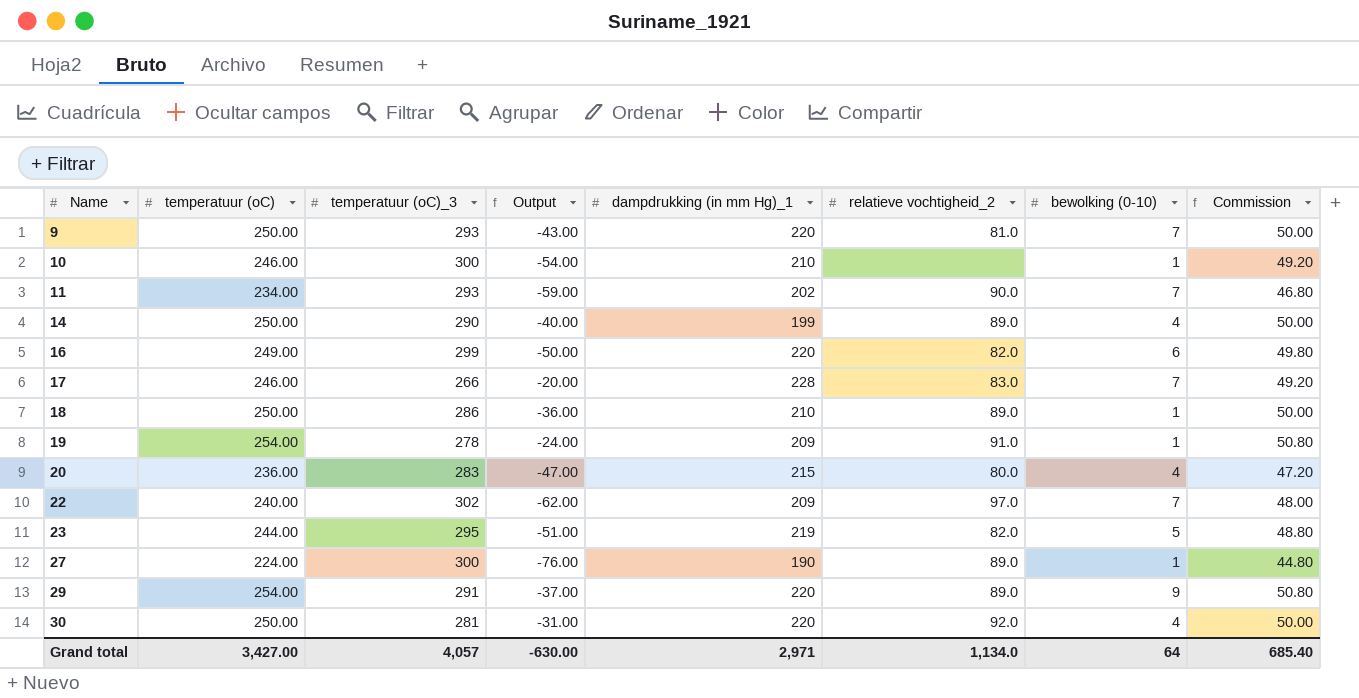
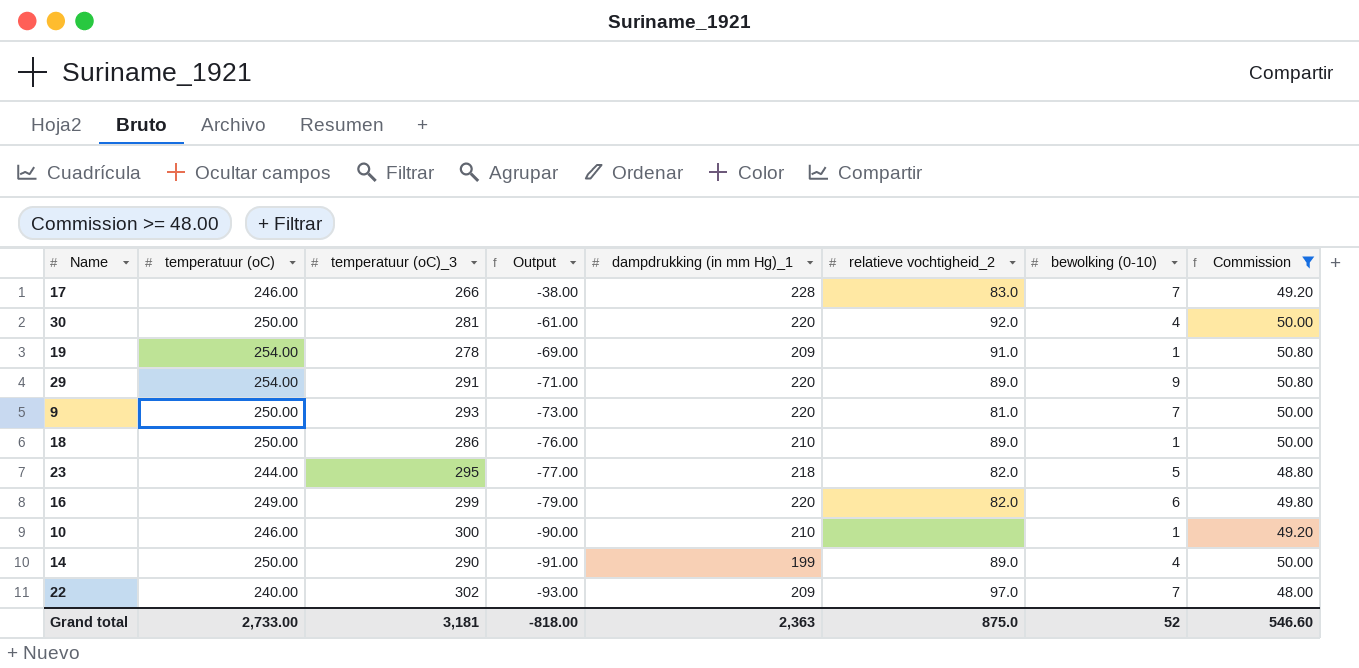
filter: none -> Commission >= 48.00
row order: Name ascending -> Output descending
column Output | formula: [temperatuur (oC)] - [temperatuur (oC)_3] -> [dampdrukking (in mm Hg)_1] - [temperatuur (oC)_3]
23 | dampdrukking (in mm Hg)_1: 219 -> 218
Grand total | temperatuur (oC): 3,427.00 -> 2,733.00
Grand total | temperatuur (oC)_3: 4,057 -> 3,181
Grand total | Output: -630.00 -> -818.00
Grand total | dampdrukking (in mm Hg)_1: 2,971 -> 2,363
Grand total | relatieve vochtigheid_2: 1,134.0 -> 875.0
Grand total | bewolking (0-10): 64 -> 52
Grand total | Commission: 685.40 -> 546.60

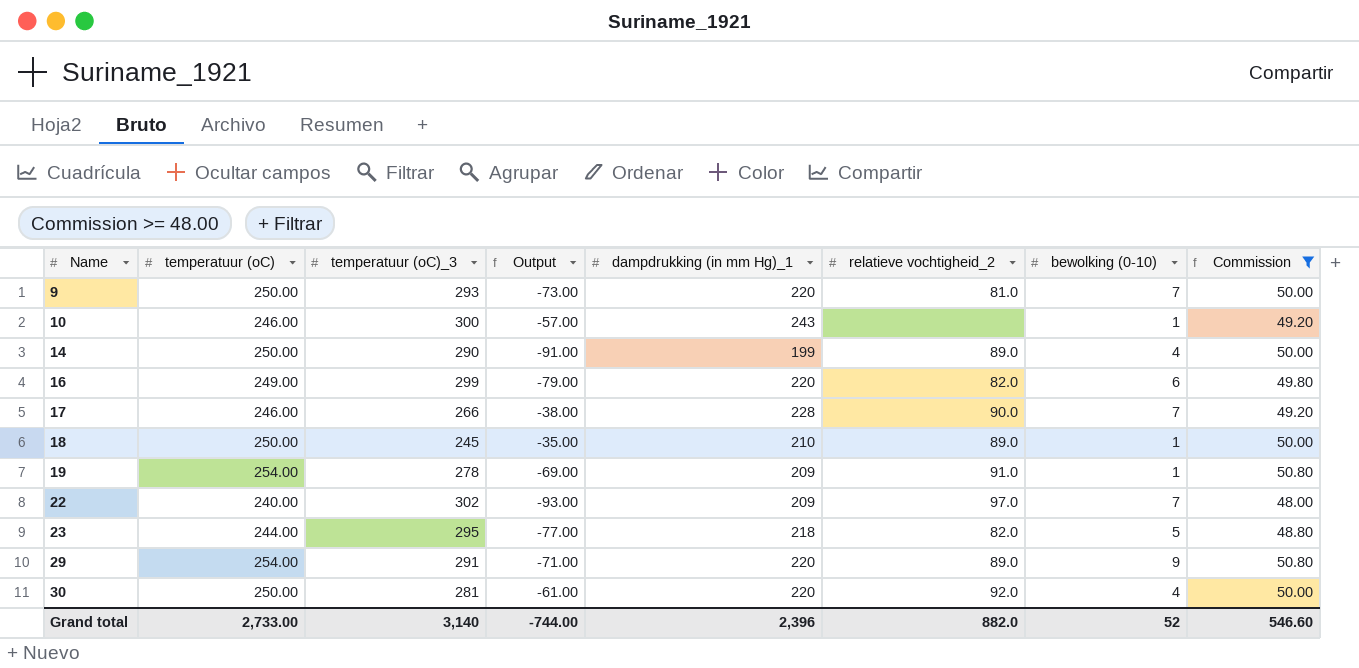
row order: Output descending -> Name ascending
10 | Output: -90.00 -> -57.00
10 | dampdrukking (in mm Hg)_1: 210 -> 243
17 | relatieve vochtigheid_2: 83.0 -> 90.0
18 | temperatuur (oC)_3: 286 -> 245
18 | Output: -76.00 -> -35.00
Grand total | temperatuur (oC)_3: 3,181 -> 3,140
Grand total | Output: -818.00 -> -744.00
Grand total | dampdrukking (in mm Hg)_1: 2,363 -> 2,396
Grand total | relatieve vochtigheid_2: 875.0 -> 882.0

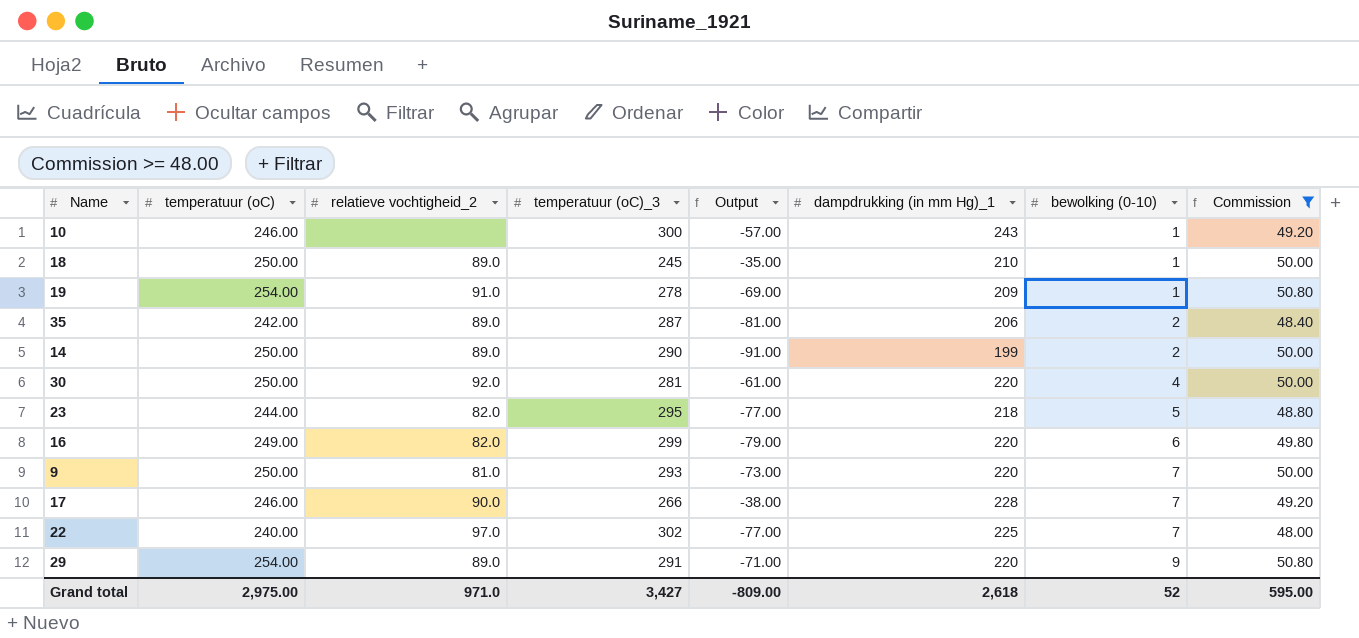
row order: Name ascending -> bewolking (0-10) ascending
column relatieve vochtigheid_2 | position: 6 -> 3
row 35: none -> 242.00 | 89.0 | 287 | -81.00 | 206 | 2 | 48.40
14 | bewolking (0-10): 4 -> 2
22 | Output: -93.00 -> -77.00
22 | dampdrukking (in mm Hg)_1: 209 -> 225
Grand total | temperatuur (oC): 2,733.00 -> 2,975.00
Grand total | relatieve vochtigheid_2: 882.0 -> 971.0
Grand total | temperatuur (oC)_3: 3,140 -> 3,427
Grand total | Output: -744.00 -> -809.00
Grand total | dampdrukking (in mm Hg)_1: 2,396 -> 2,618
Grand total | Commission: 546.60 -> 595.00

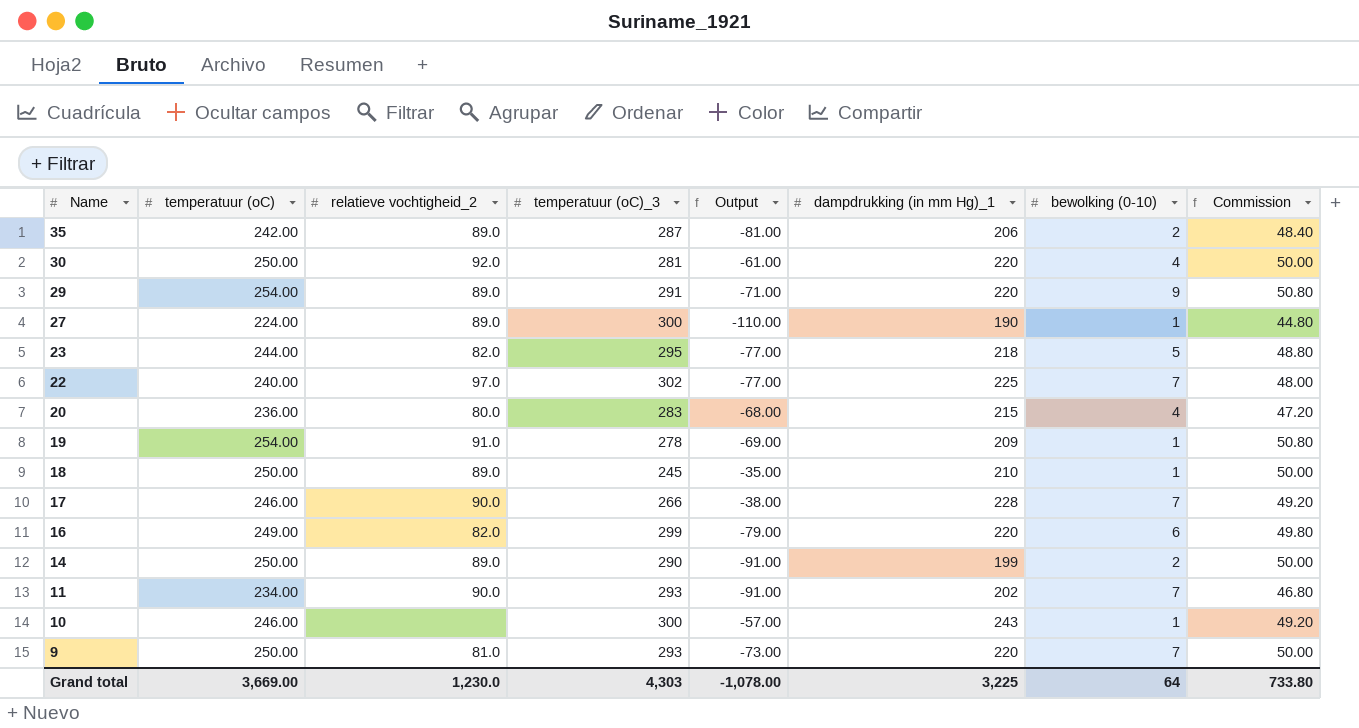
filter: Commission >= 48.00 -> none
row order: bewolking (0-10) ascending -> Name descending
Grand total | temperatuur (oC): 2,975.00 -> 3,669.00
Grand total | relatieve vochtigheid_2: 971.0 -> 1,230.0
Grand total | temperatuur (oC)_3: 3,427 -> 4,303
Grand total | Output: -809.00 -> -1,078.00
Grand total | dampdrukking (in mm Hg)_1: 2,618 -> 3,225
Grand total | bewolking (0-10): 52 -> 64
Grand total | Commission: 595.00 -> 733.80

